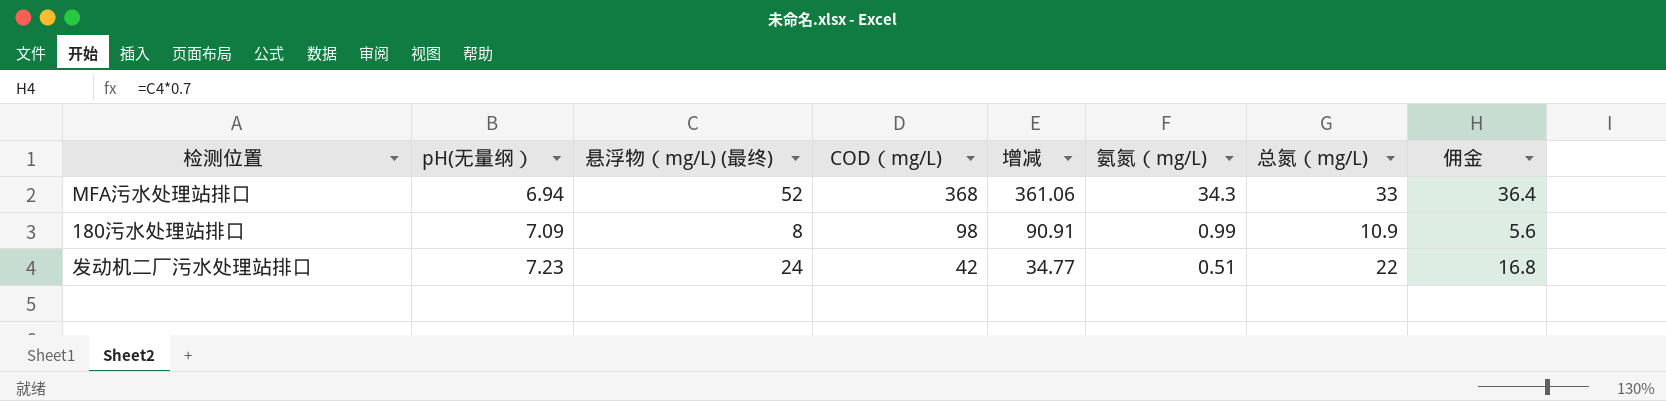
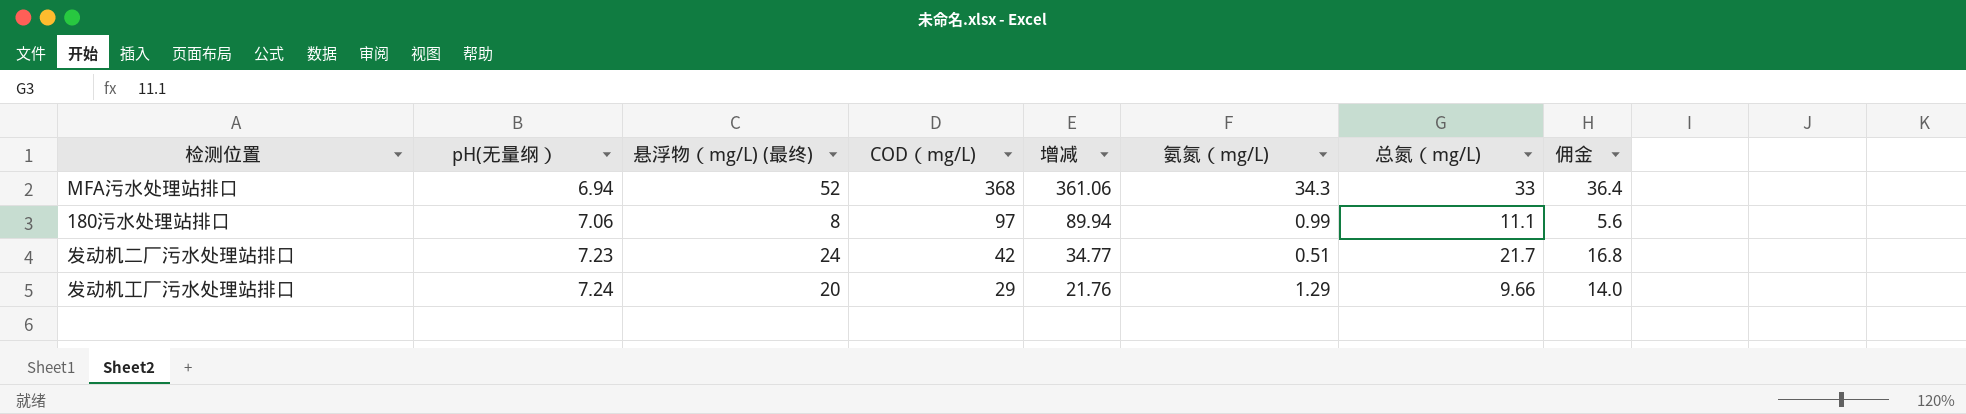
180污水处理站排口 | pH(无量纲）: 7.09 -> 7.06
180污水处理站排口 | COD（mg/L): 98 -> 97
180污水处理站排口 | 增减: 90.91 -> 89.94
180污水处理站排口 | 总氮（mg/L): 10.9 -> 11.1
发动机二厂污水处理站排口 | 总氮（mg/L): 22 -> 21.7
row 发动机工厂污水处理站排口: none -> 7.24 | 20 | 29 | 21.76 | 1.29 | 9.66 | 14.0

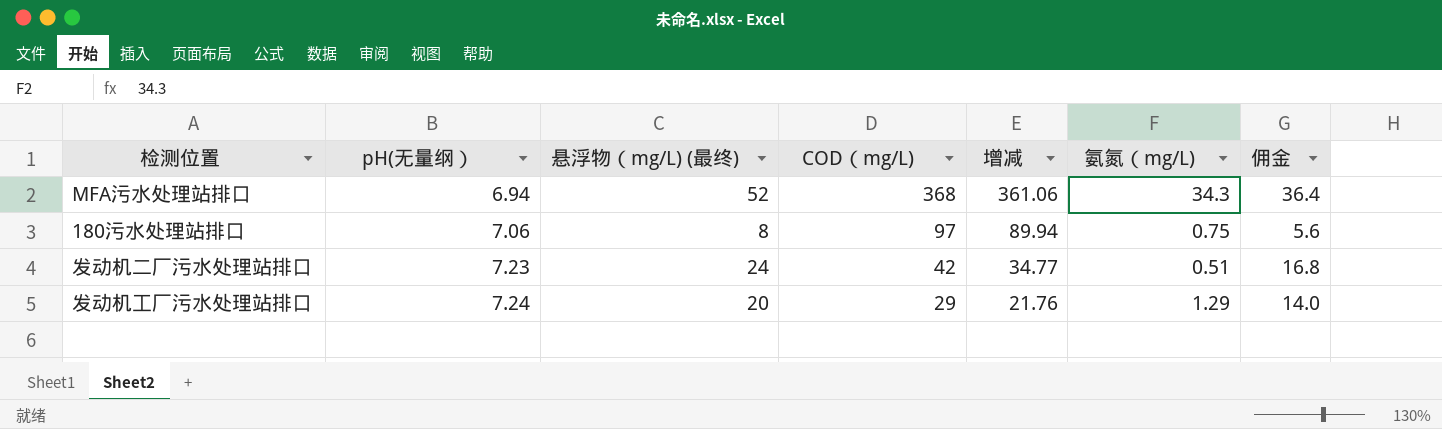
column 总氮（mg/L) | position: 7 -> none
180污水处理站排口 | 氨氮（mg/L): 0.99 -> 0.75

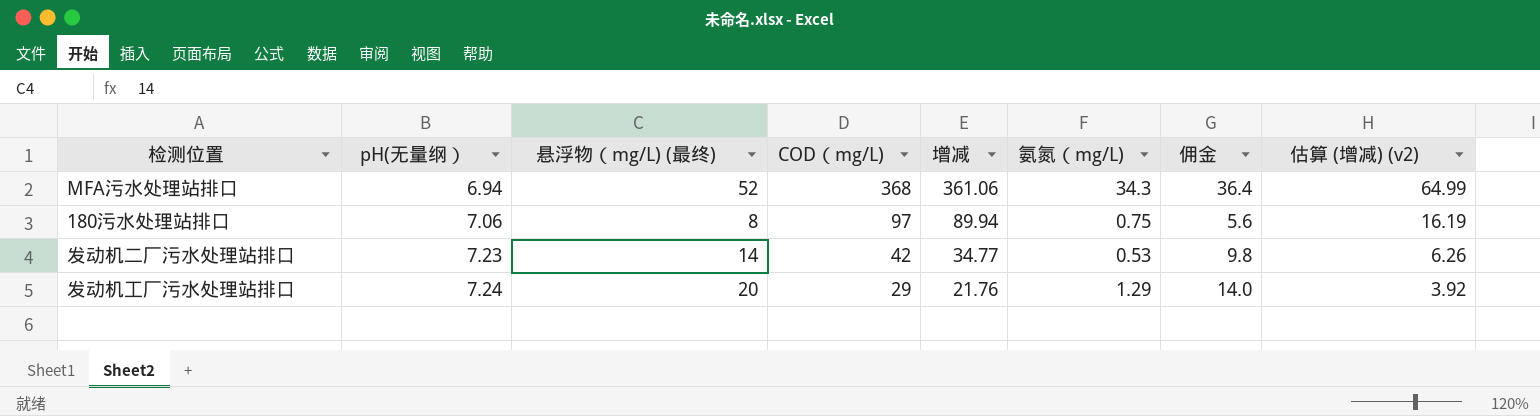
column 估算 (增减) (v2) | formula: none -> [增减] * 0.18
发动机二厂污水处理站排口 | 悬浮物（mg/L) (最终): 24 -> 14
发动机二厂污水处理站排口 | 氨氮（mg/L): 0.51 -> 0.53
发动机二厂污水处理站排口 | 佣金: 16.8 -> 9.8

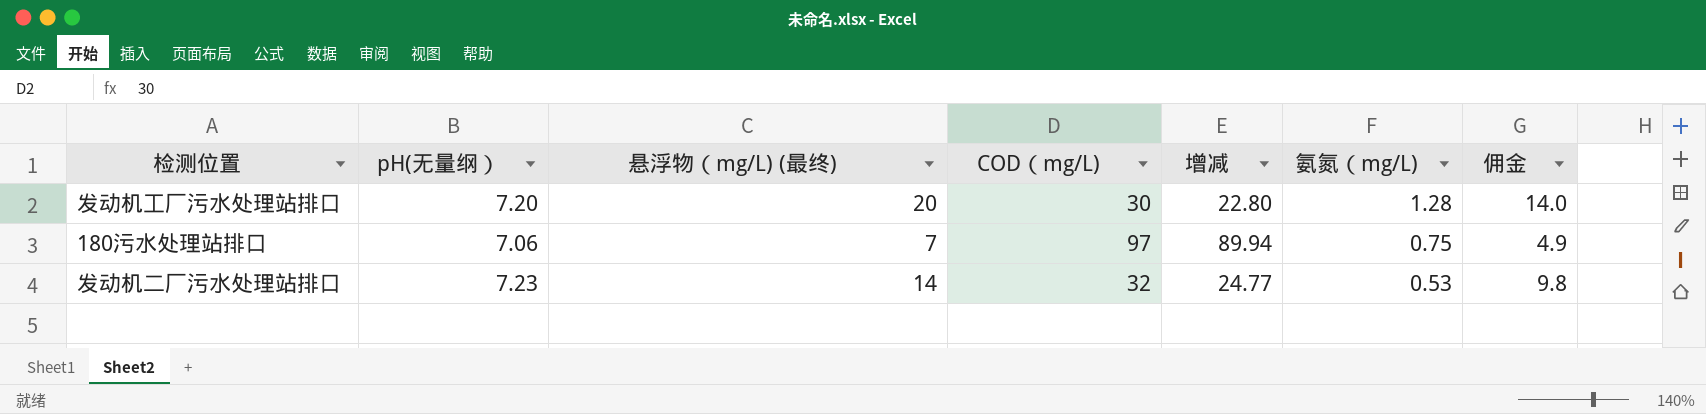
row order: pH(无量纲） ascending -> 氨氮（mg/L) descending
column 估算 (增减) (v2) | formula: [增减] * 0.18 -> none
row MFA污水处理站排口: 6.94 | 52 | 368 | 361.06 | 34.3 | 36.4 | 64.99 -> none
发动机工厂污水处理站排口 | pH(无量纲）: 7.24 -> 7.20
发动机工厂污水处理站排口 | COD（mg/L): 29 -> 30
发动机工厂污水处理站排口 | 增减: 21.76 -> 22.80
发动机工厂污水处理站排口 | 氨氮（mg/L): 1.29 -> 1.28
180污水处理站排口 | 悬浮物（mg/L) (最终): 8 -> 7
180污水处理站排口 | 佣金: 5.6 -> 4.9
发动机二厂污水处理站排口 | COD（mg/L): 42 -> 32
发动机二厂污水处理站排口 | 增减: 34.77 -> 24.77

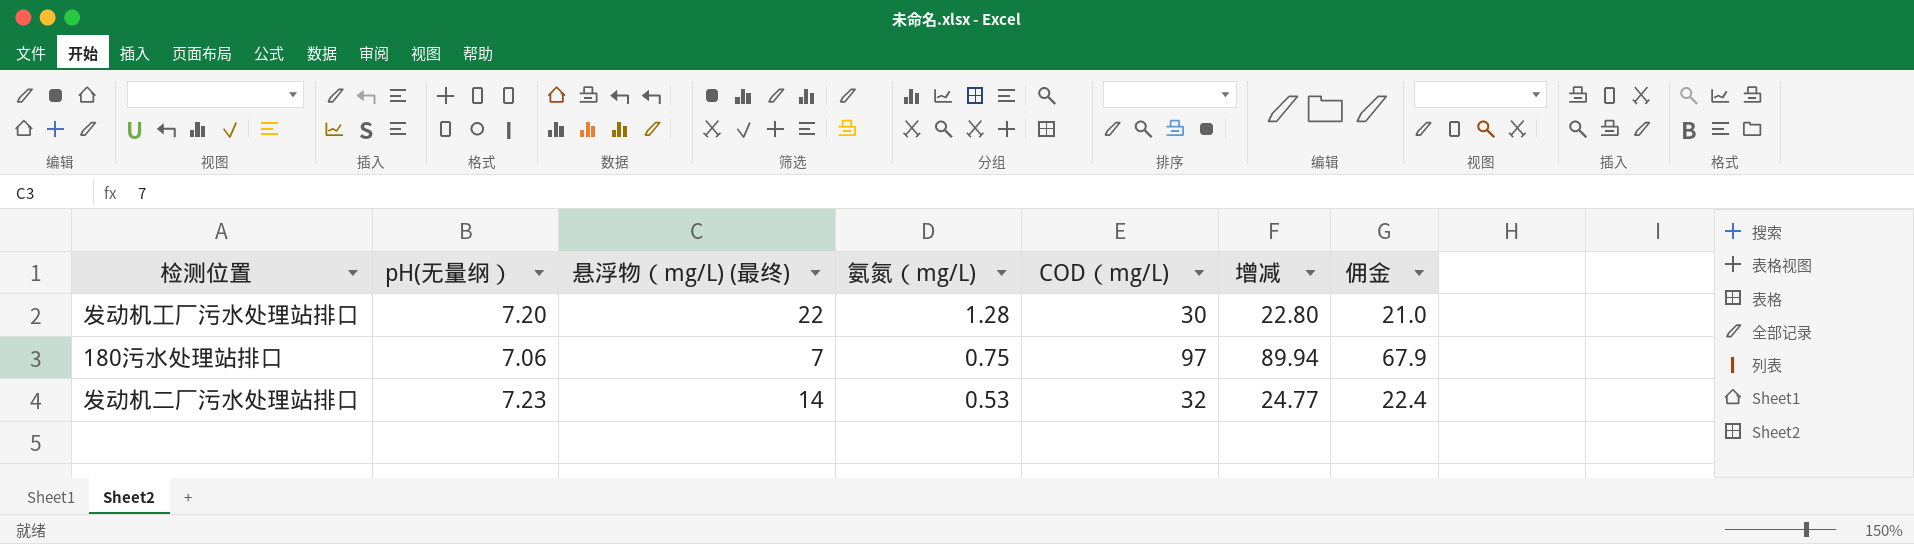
column 氨氮（mg/L) | position: 6 -> 4
column 佣金 | formula: [悬浮物（mg/L) (最终)] * 0.7 -> [COD（mg/L)] * 0.7
发动机工厂污水处理站排口 | 悬浮物（mg/L) (最终): 20 -> 22

